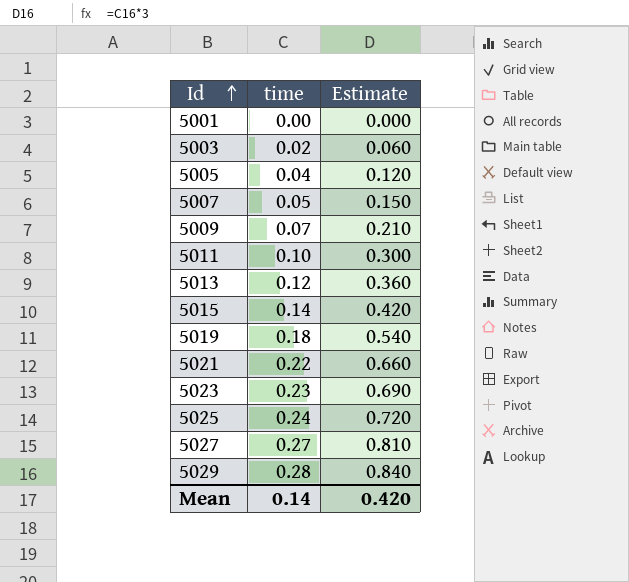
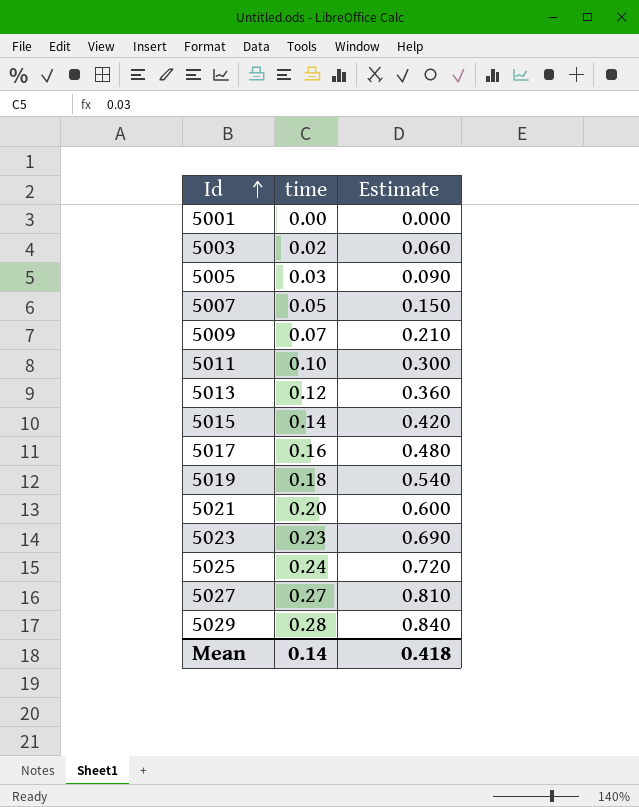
5005 | time: 0.04 -> 0.03
5005 | Estimate: 0.120 -> 0.090
row 5017: none -> 0.16 | 0.480
5021 | time: 0.22 -> 0.20
5021 | Estimate: 0.660 -> 0.600
Mean | Estimate: 0.420 -> 0.418

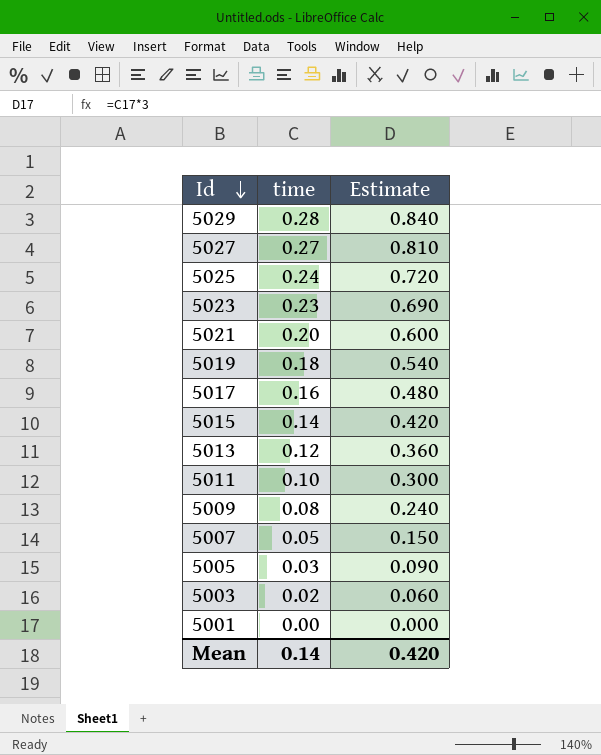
row order: Id ascending -> Id descending
5009 | time: 0.07 -> 0.08
5009 | Estimate: 0.210 -> 0.240
Mean | Estimate: 0.418 -> 0.420

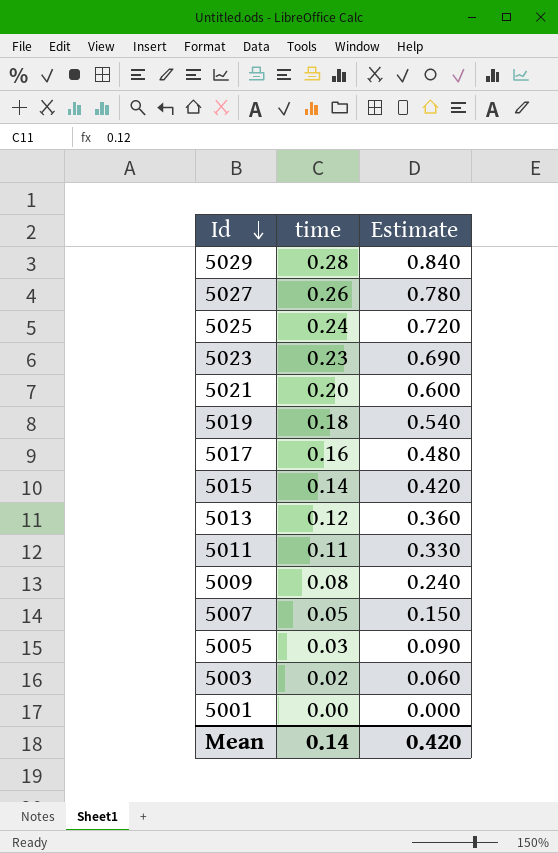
5027 | time: 0.27 -> 0.26
5027 | Estimate: 0.810 -> 0.780
5011 | time: 0.10 -> 0.11
5011 | Estimate: 0.300 -> 0.330

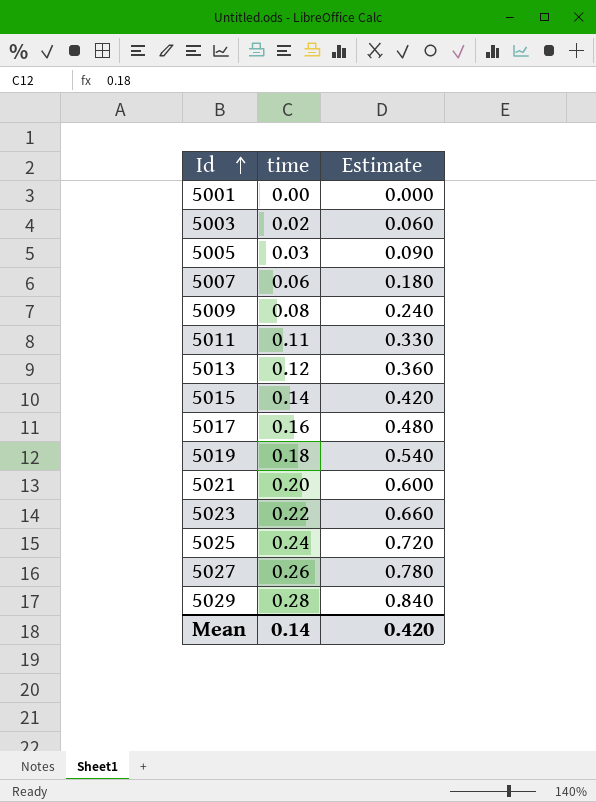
row order: Id descending -> Id ascending
5007 | time: 0.05 -> 0.06
5007 | Estimate: 0.150 -> 0.180
5023 | time: 0.23 -> 0.22
5023 | Estimate: 0.690 -> 0.660

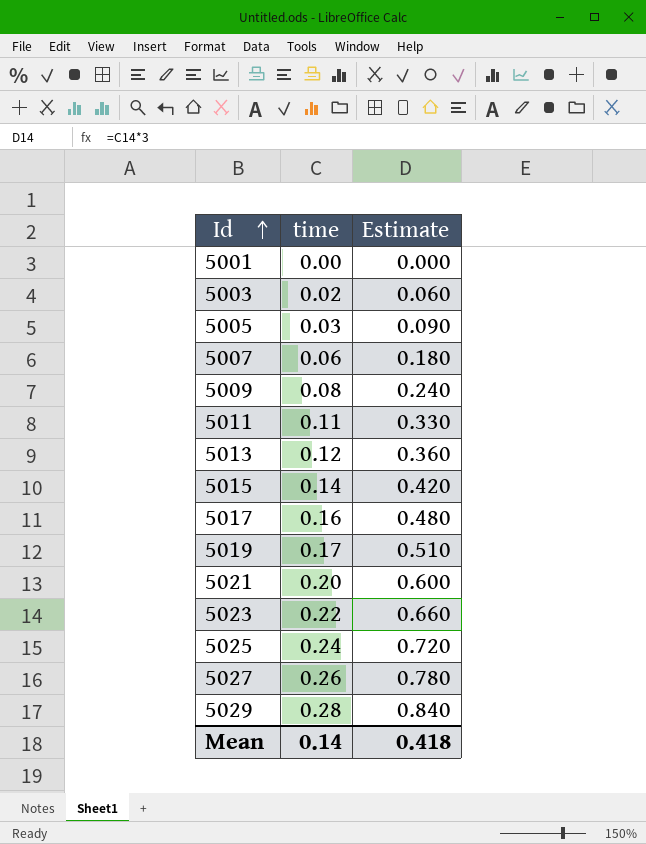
5019 | time: 0.18 -> 0.17
5019 | Estimate: 0.540 -> 0.510
Mean | Estimate: 0.420 -> 0.418

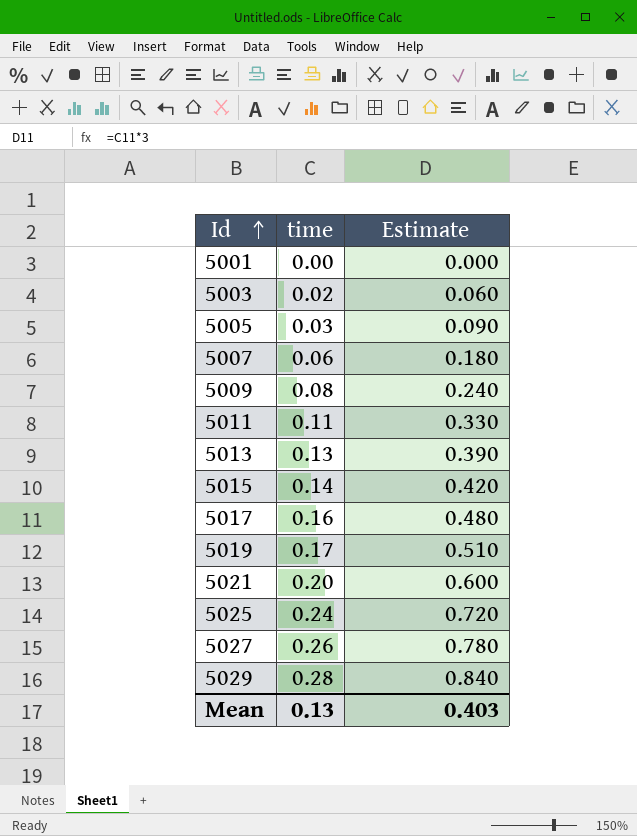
row 5023: 0.22 | 0.660 -> none
5013 | time: 0.12 -> 0.13
5013 | Estimate: 0.360 -> 0.390
Mean | time: 0.14 -> 0.13
Mean | Estimate: 0.418 -> 0.403

